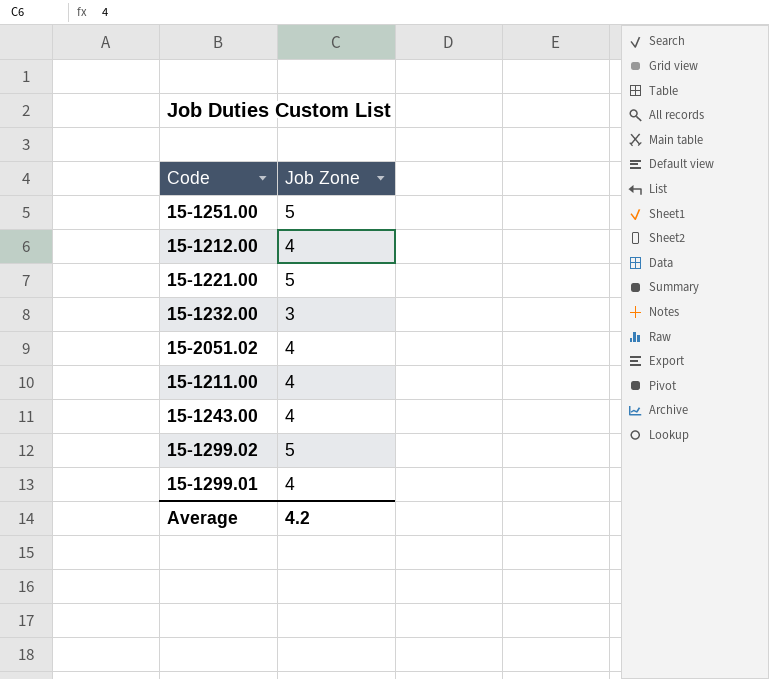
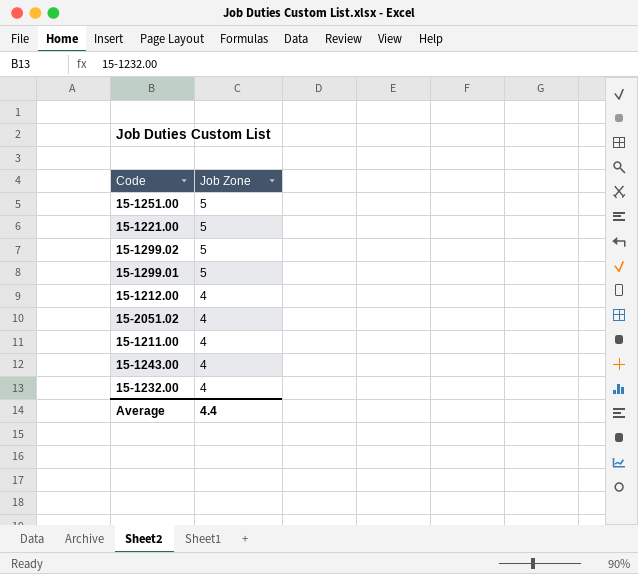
row order: none -> Job Zone descending
15-1299.01 | Job Zone: 4 -> 5
15-1232.00 | Job Zone: 3 -> 4
Average | Job Zone: 4.2 -> 4.4

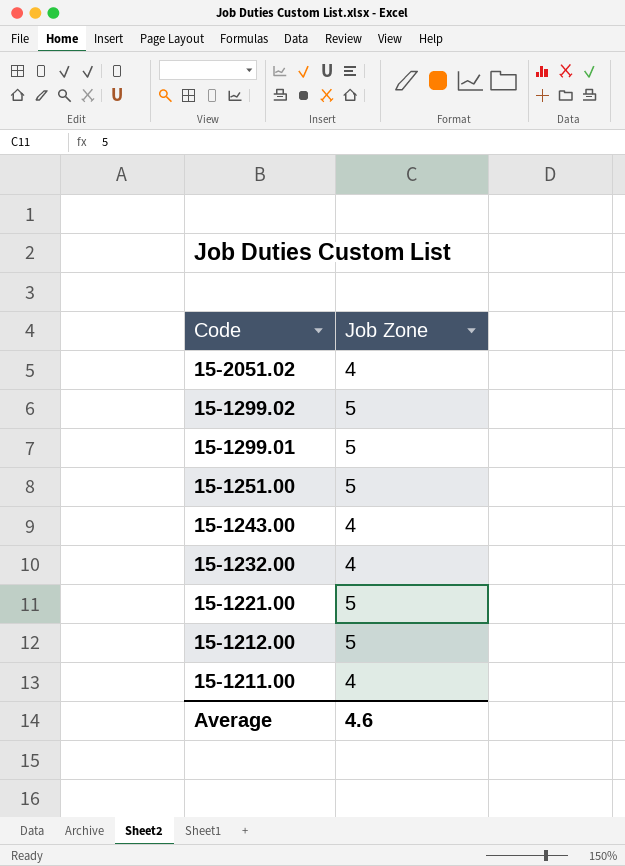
row order: Job Zone descending -> Code descending
15-1212.00 | Job Zone: 4 -> 5
Average | Job Zone: 4.4 -> 4.6

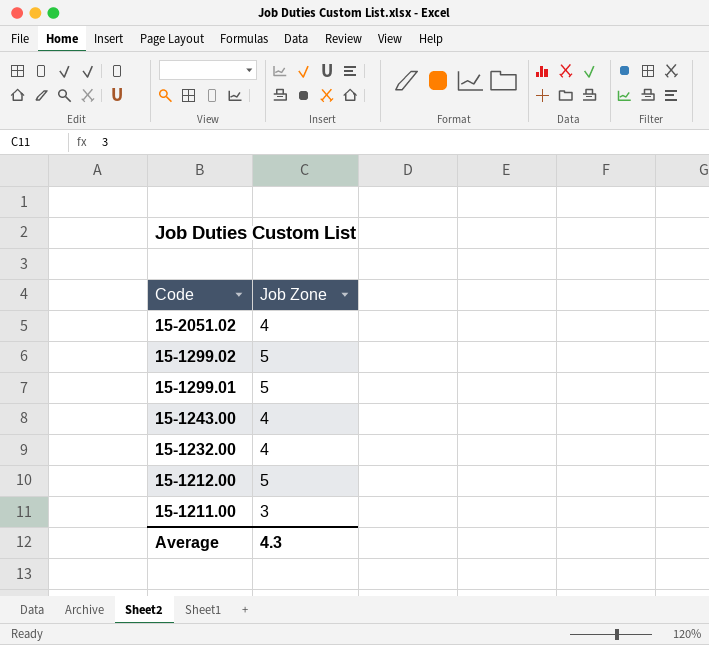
row 15-1251.00: 5 -> none
row 15-1221.00: 5 -> none
15-1211.00 | Job Zone: 4 -> 3
Average | Job Zone: 4.6 -> 4.3

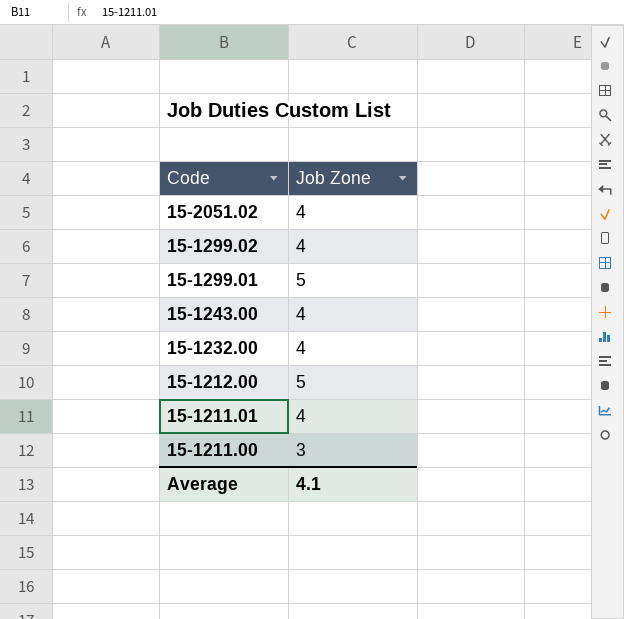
15-1299.02 | Job Zone: 5 -> 4
row 15-1211.01: none -> 4
Average | Job Zone: 4.3 -> 4.1

